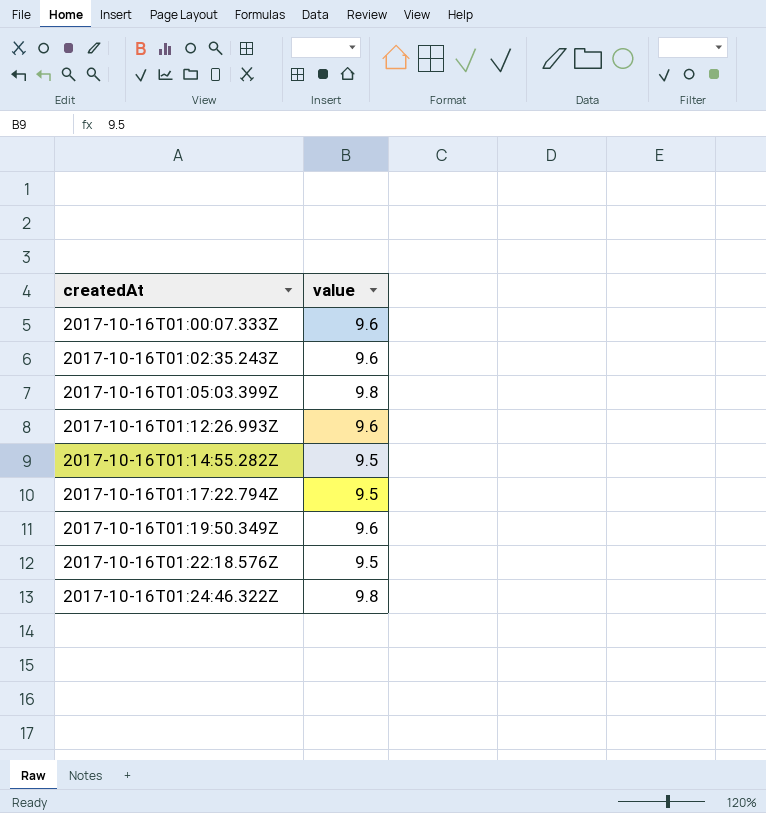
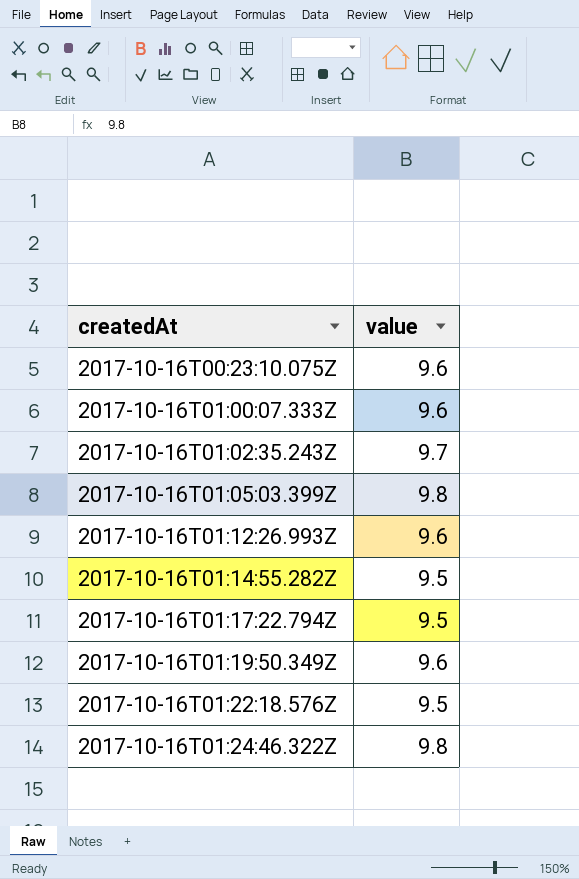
row 2017-10-16T00:23:10.075Z: none -> 9.6
2017-10-16T01:02:35.243Z | value: 9.6 -> 9.7

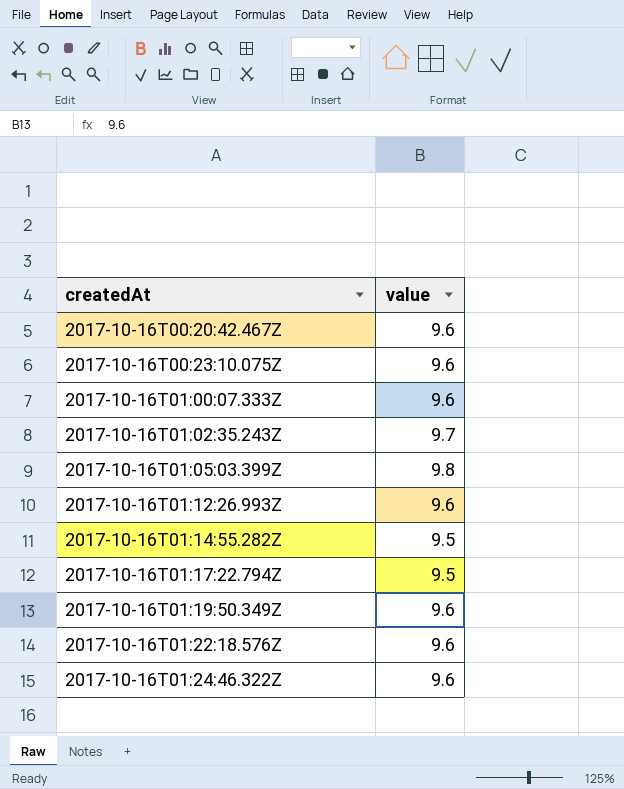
row 2017-10-16T00:20:42.467Z: none -> 9.6
2017-10-16T01:22:18.576Z | value: 9.5 -> 9.6
2017-10-16T01:24:46.322Z | value: 9.8 -> 9.6

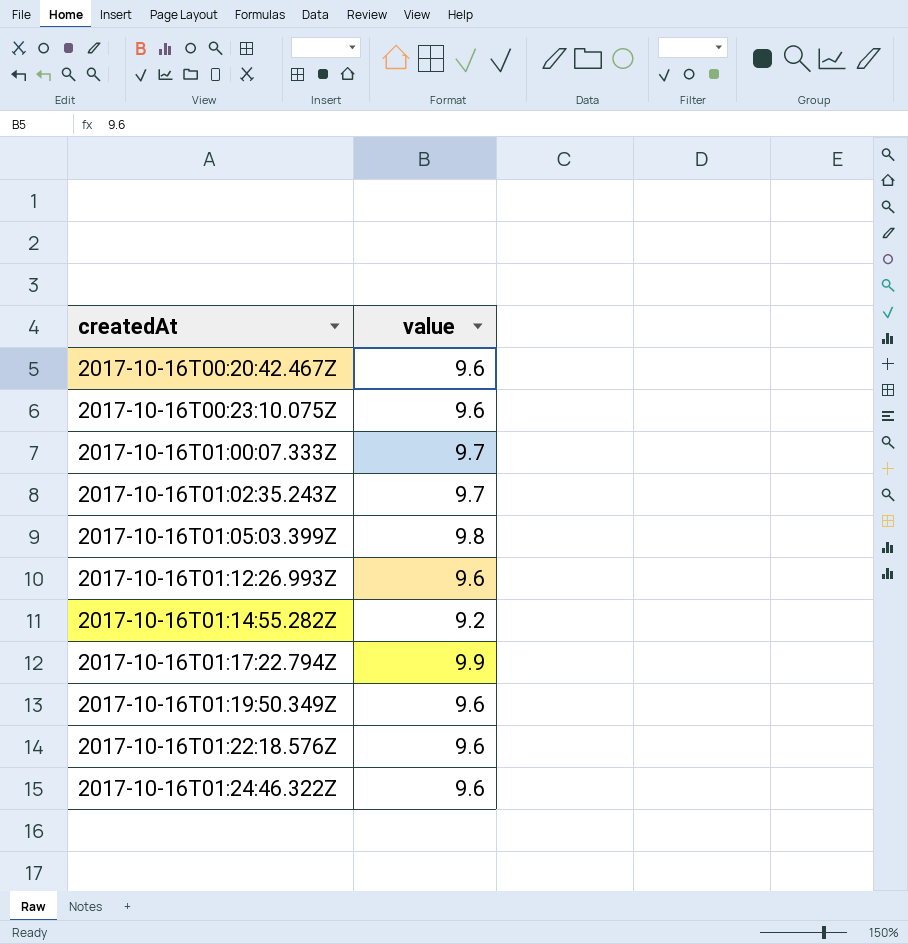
2017-10-16T01:00:07.333Z | value: 9.6 -> 9.7
2017-10-16T01:14:55.282Z | value: 9.5 -> 9.2
2017-10-16T01:17:22.794Z | value: 9.5 -> 9.9

